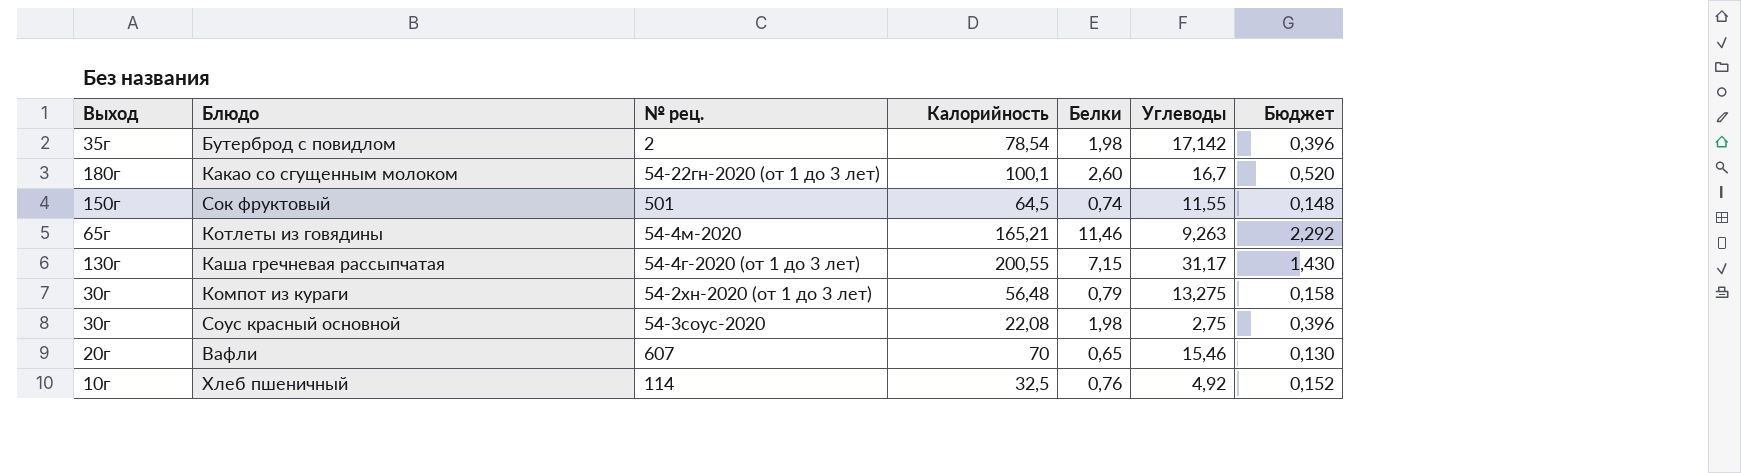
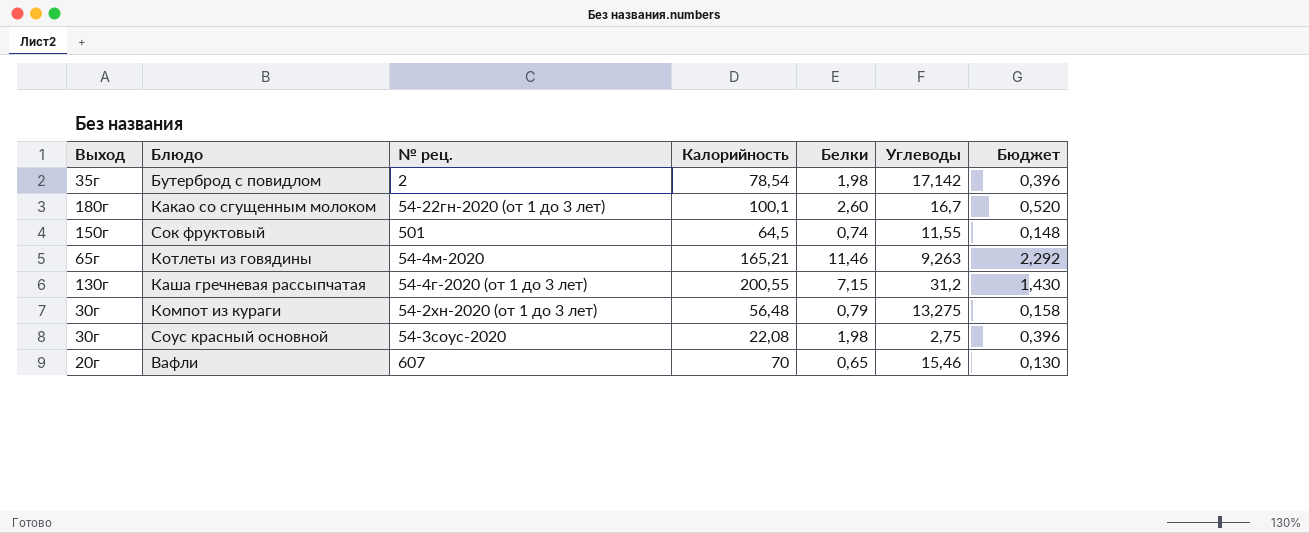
row Хлеб пшеничный: 10г | 114 | 32,5 | 0,76 | 4,92 | 0,152 -> none
Каша гречневая рассыпчатая | Углеводы: 31,17 -> 31,2

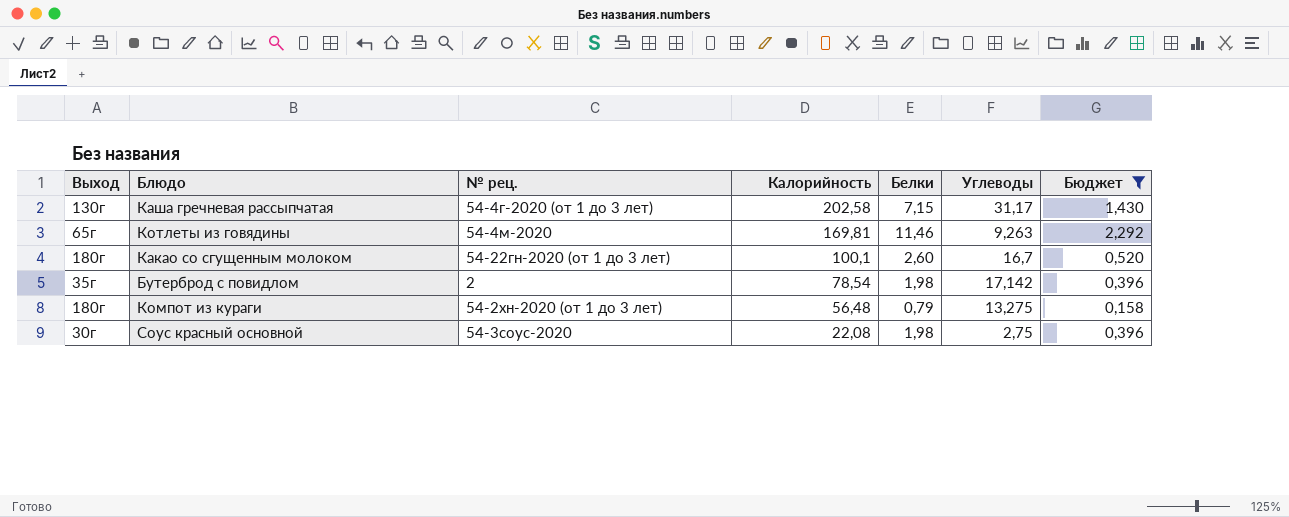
filter: none -> Бюджет >= 0,158
row order: none -> Калорийность descending
Каша гречневая рассыпчатая | Калорийность: 200,55 -> 202,58
Каша гречневая рассыпчатая | Углеводы: 31,2 -> 31,17
Котлеты из говядины | Калорийность: 165,21 -> 169,81
Компот из кураги | Выход: 30г -> 180г

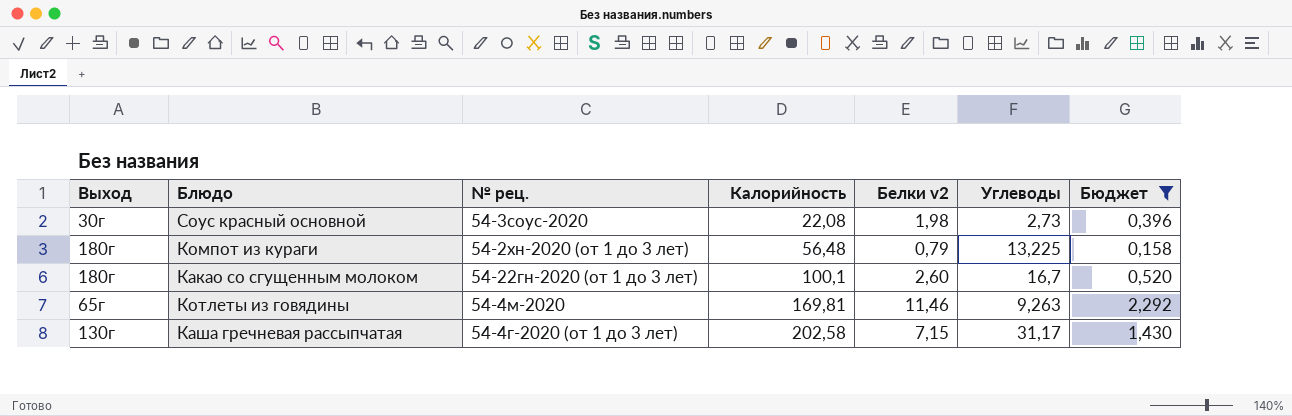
row order: Калорийность descending -> Калорийность ascending
column name: Белки -> Белки v2
row Бутерброд с повидлом: 35г | 2 | 78,54 | 1,98 | 17,142 | 0,396 -> none
Соус красный основной | Углеводы: 2,75 -> 2,73
Компот из кураги | Углеводы: 13,275 -> 13,225

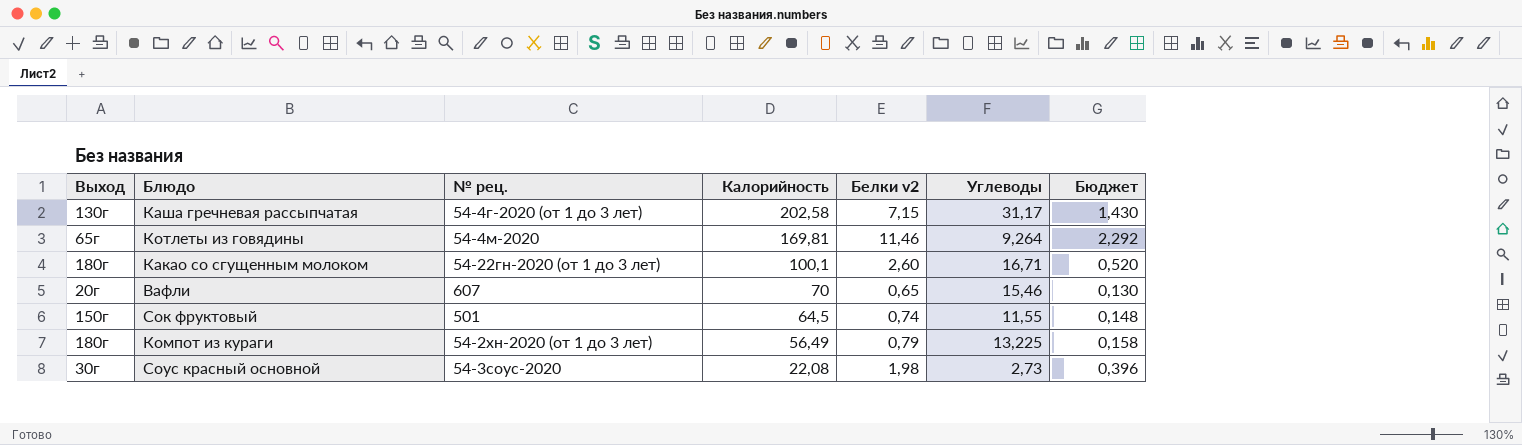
filter: Бюджет >= 0,158 -> none
row order: Калорийность ascending -> Калорийность descending
Котлеты из говядины | Углеводы: 9,263 -> 9,264
Какао со сгущенным молоком | Углеводы: 16,7 -> 16,71
Компот из кураги | Калорийность: 56,48 -> 56,49

